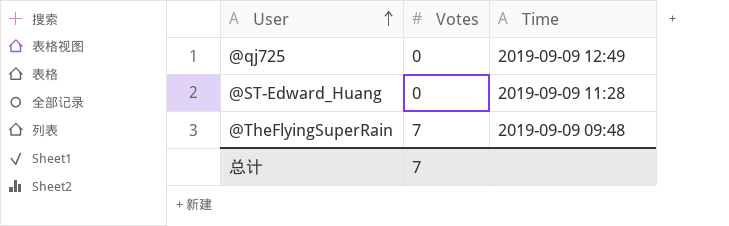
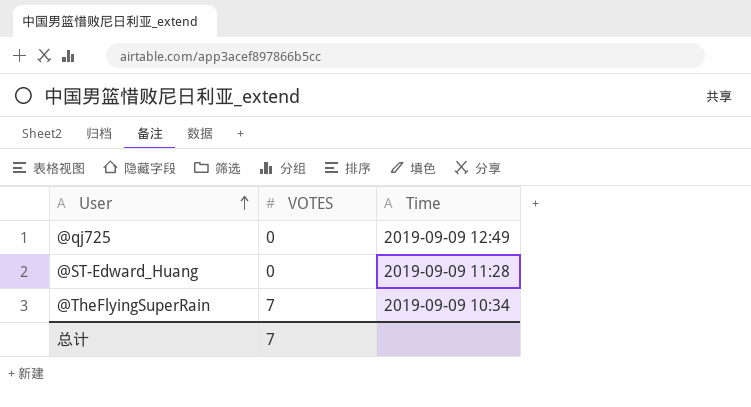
column name: Votes -> VOTES
@TheFlyingSuperRain | Time: 2019-09-09 09:48 -> 2019-09-09 10:34

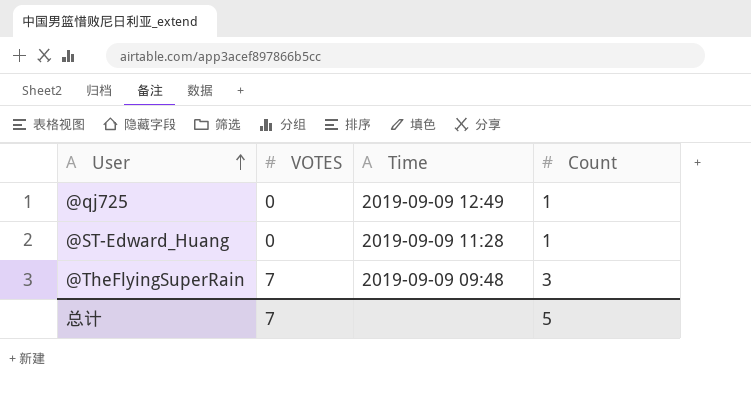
column Count | position: none -> 4
@TheFlyingSuperRain | Time: 2019-09-09 10:34 -> 2019-09-09 09:48

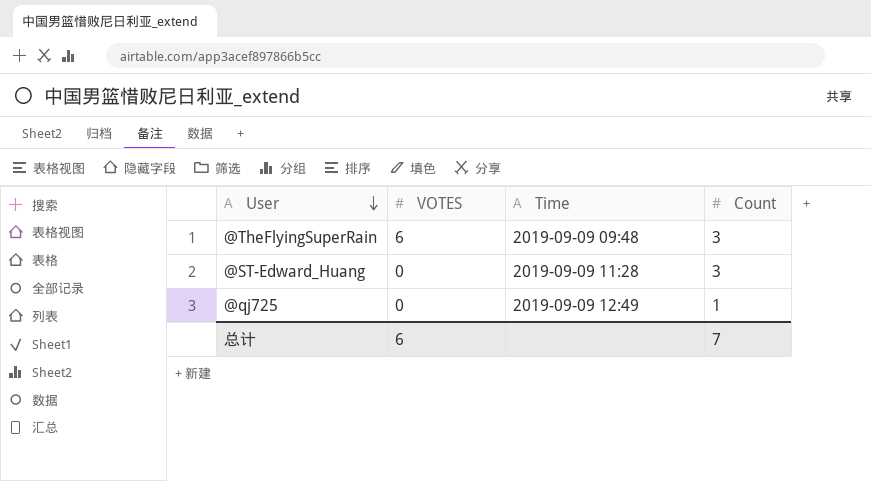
row order: User ascending -> User descending
@TheFlyingSuperRain | VOTES: 7 -> 6
@ST-Edward_Huang | Count: 1 -> 3
总计 | VOTES: 7 -> 6
总计 | Count: 5 -> 7

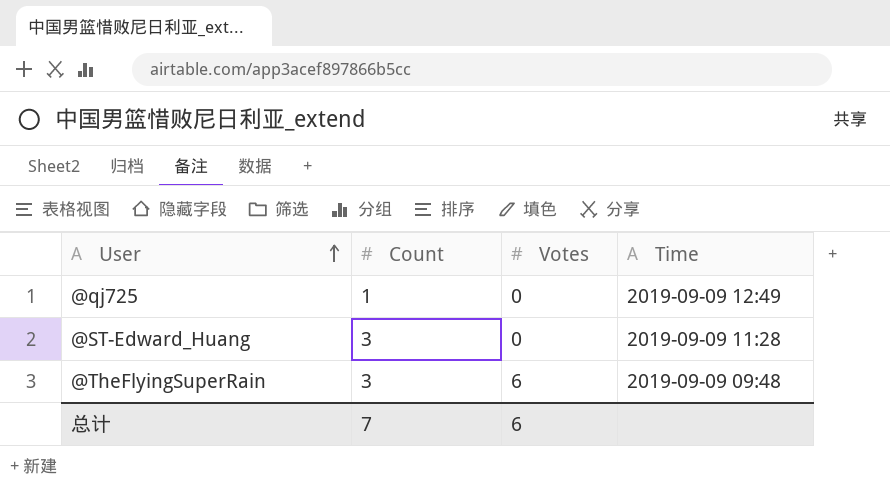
row order: User descending -> User ascending
column Count | position: 4 -> 2
column name: VOTES -> Votes

